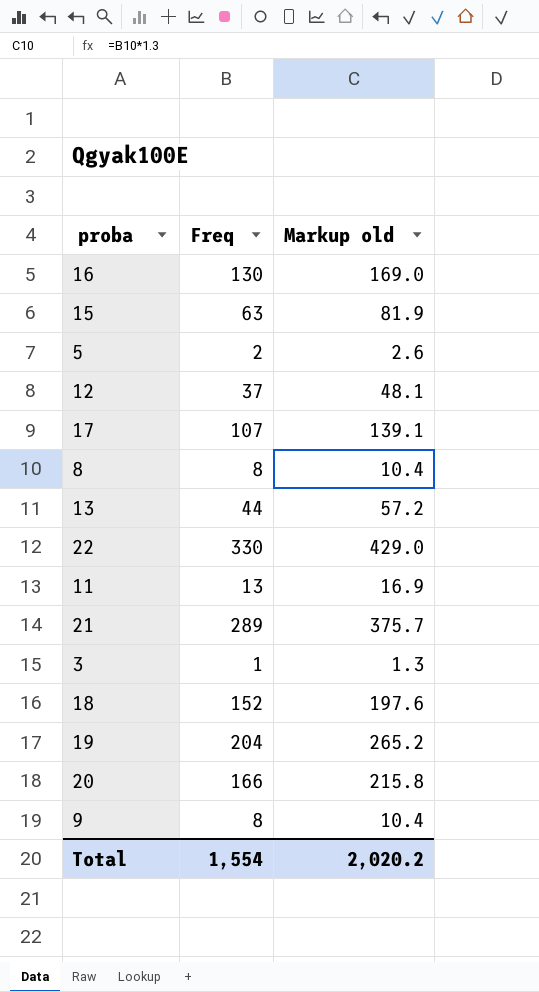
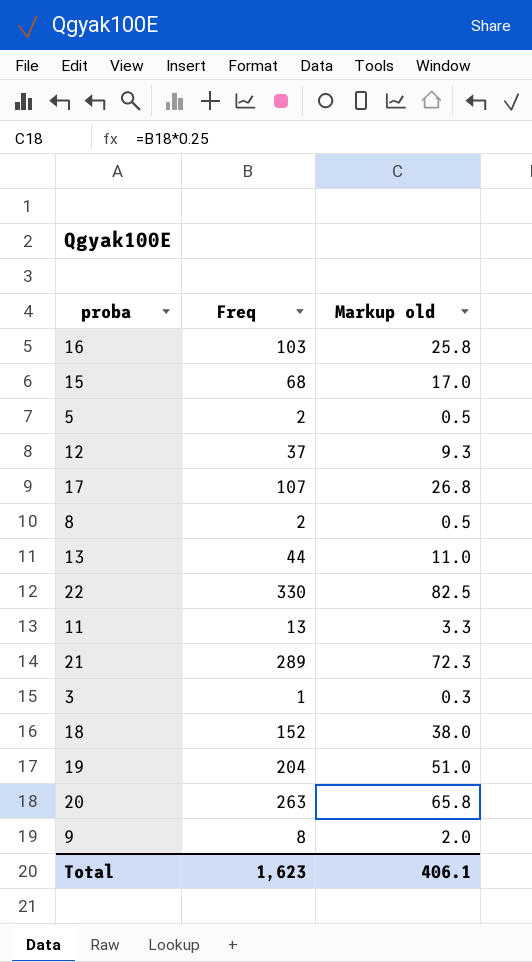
column Markup old | formula: [Freq] * 1.3 -> [Freq] * 0.25
16 | Freq: 130 -> 103
15 | Freq: 63 -> 68
8 | Freq: 8 -> 2
20 | Freq: 166 -> 263
Total | Freq: 1,554 -> 1,623
Total | Markup old: 2,020.2 -> 406.1

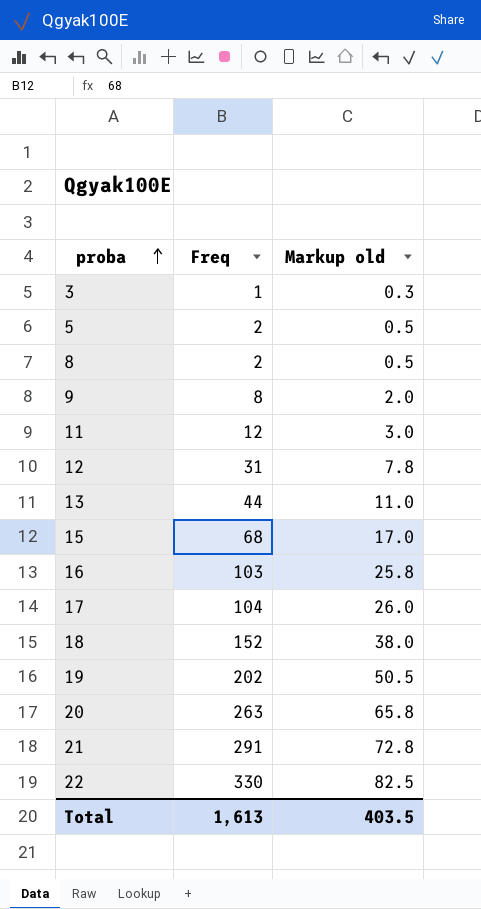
row order: none -> proba ascending
11 | Freq: 13 -> 12
11 | Markup old: 3.3 -> 3.0
12 | Freq: 37 -> 31
12 | Markup old: 9.3 -> 7.8
17 | Freq: 107 -> 104
17 | Markup old: 26.8 -> 26.0
19 | Freq: 204 -> 202
19 | Markup old: 51.0 -> 50.5
21 | Freq: 289 -> 291
21 | Markup old: 72.3 -> 72.8
Total | Freq: 1,623 -> 1,613
Total | Markup old: 406.1 -> 403.5

